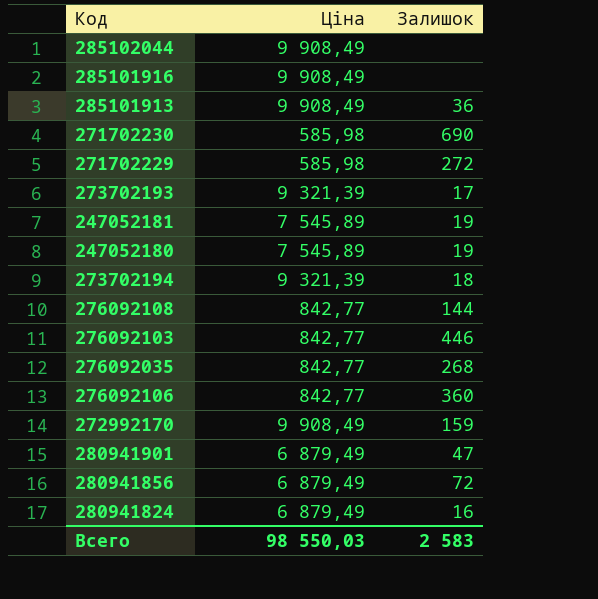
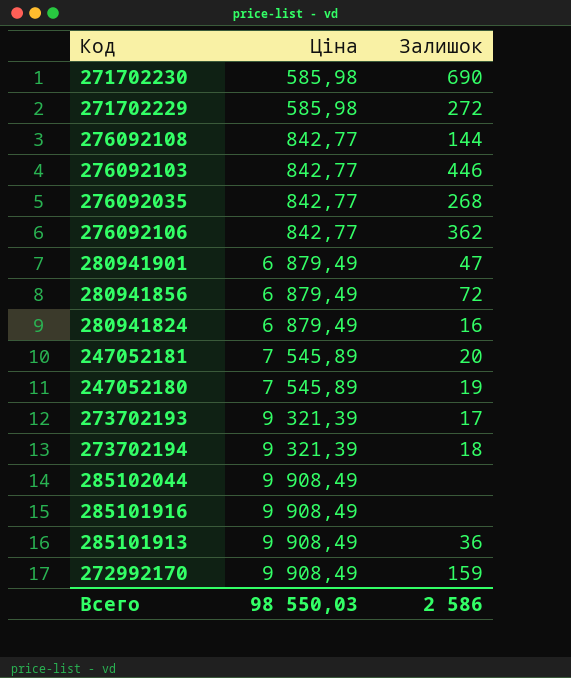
row order: none -> Ціна ascending
276092106 | Залишок: 360 -> 362
247052181 | Залишок: 19 -> 20
Всего | Залишок: 2 583 -> 2 586

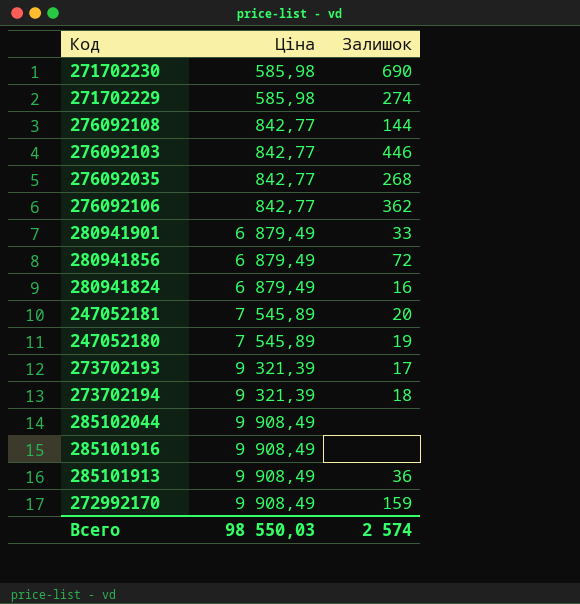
271702229 | Залишок: 272 -> 274
280941901 | Залишок: 47 -> 33
Всего | Залишок: 2 586 -> 2 574

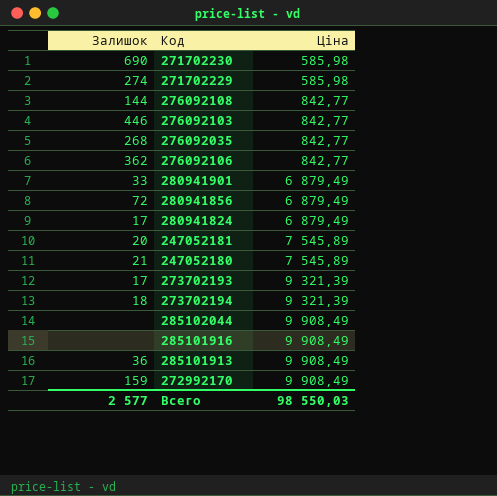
column Залишок | position: 3 -> 1
280941824 | Залишок: 16 -> 17
247052180 | Залишок: 19 -> 21
Всего | Залишок: 2 574 -> 2 577

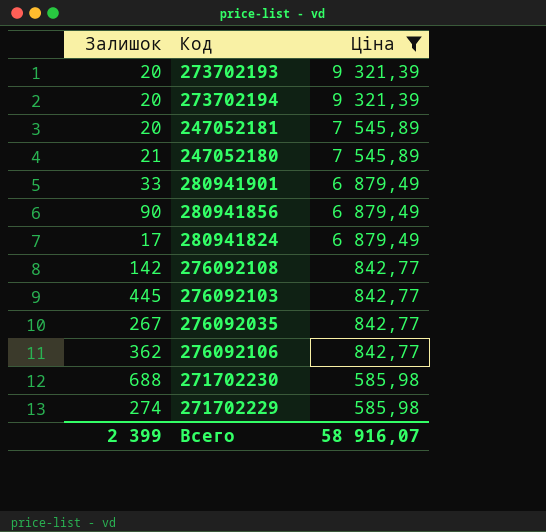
filter: none -> Ціна != 9 908,49
row order: Ціна ascending -> Ціна descending
273702193 | Залишок: 17 -> 20
273702194 | Залишок: 18 -> 20
280941856 | Залишок: 72 -> 90
276092108 | Залишок: 144 -> 142
276092103 | Залишок: 446 -> 445
276092035 | Залишок: 268 -> 267
271702230 | Залишок: 690 -> 688
Всего | Залишок: 2 577 -> 2 399
Всего | Ціна: 98 550,03 -> 58 916,07

